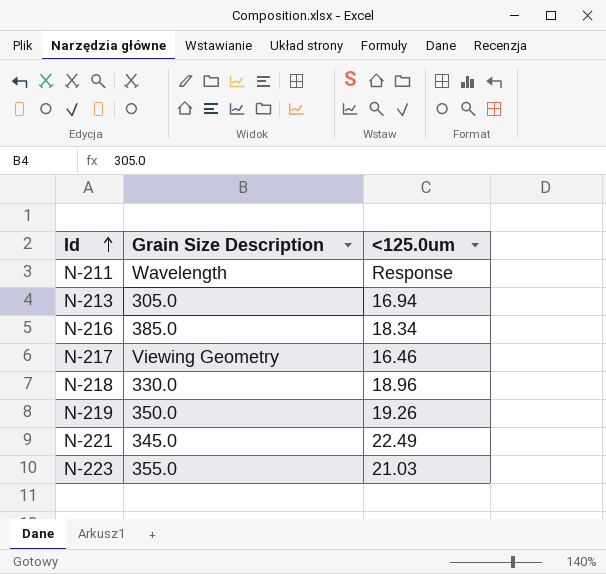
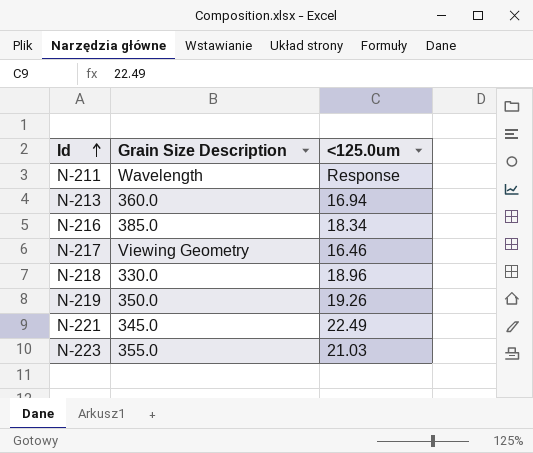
N-213 | Grain Size Description: 305.0 -> 360.0

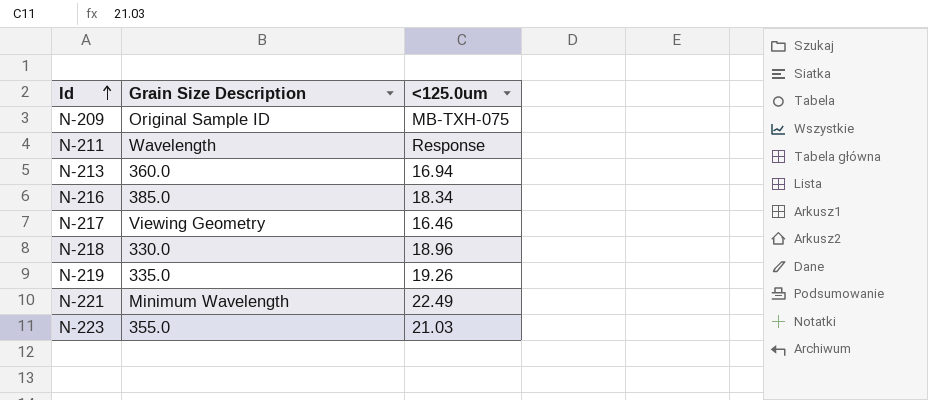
row N-209: none -> Original Sample ID | MB-TXH-075
N-219 | Grain Size Description: 350.0 -> 335.0
N-221 | Grain Size Description: 345.0 -> Minimum Wavelength

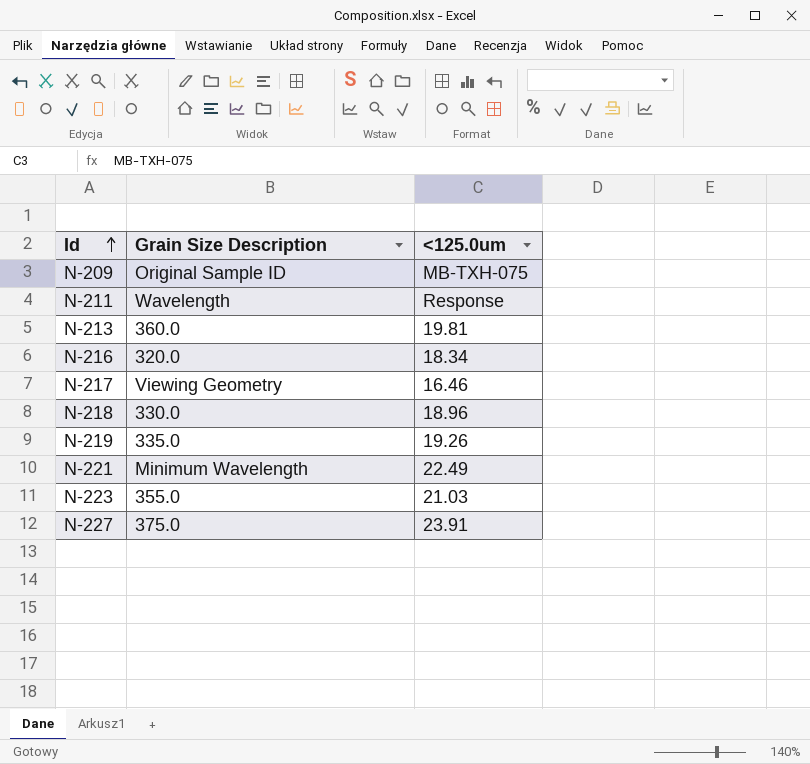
N-213 | <125.0um: 16.94 -> 19.81
N-216 | Grain Size Description: 385.0 -> 320.0
row N-227: none -> 375.0 | 23.91

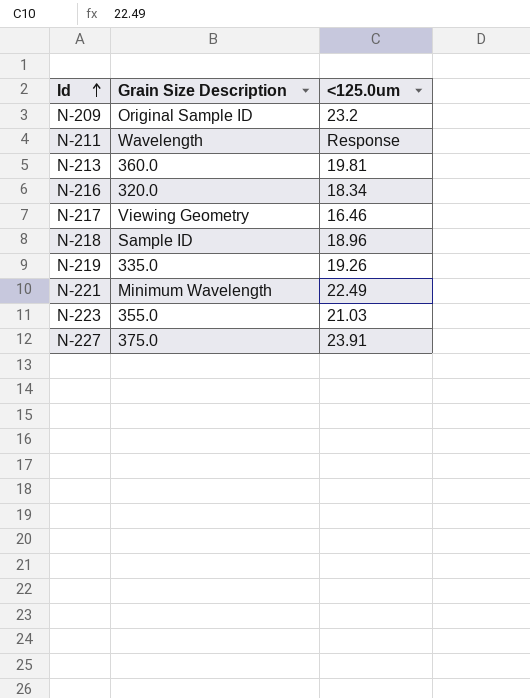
N-209 | <125.0um: MB-TXH-075 -> 23.2
N-218 | Grain Size Description: 330.0 -> Sample ID

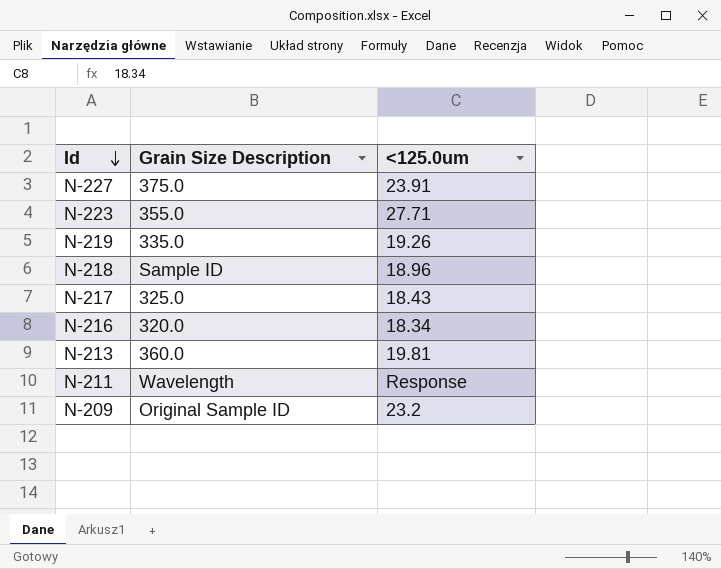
row order: Id ascending -> Id descending
row N-221: Minimum Wavelength | 22.49 -> none
N-223 | <125.0um: 21.03 -> 27.71
N-217 | Grain Size Description: Viewing Geometry -> 325.0
N-217 | <125.0um: 16.46 -> 18.43

